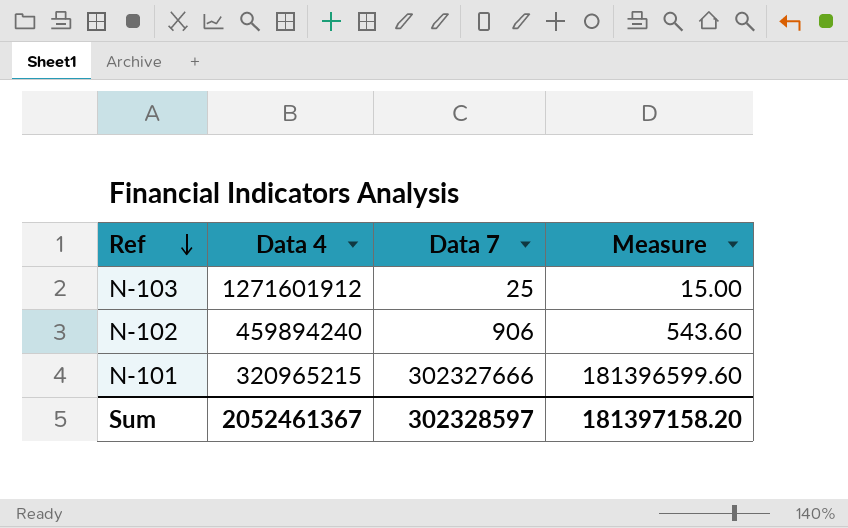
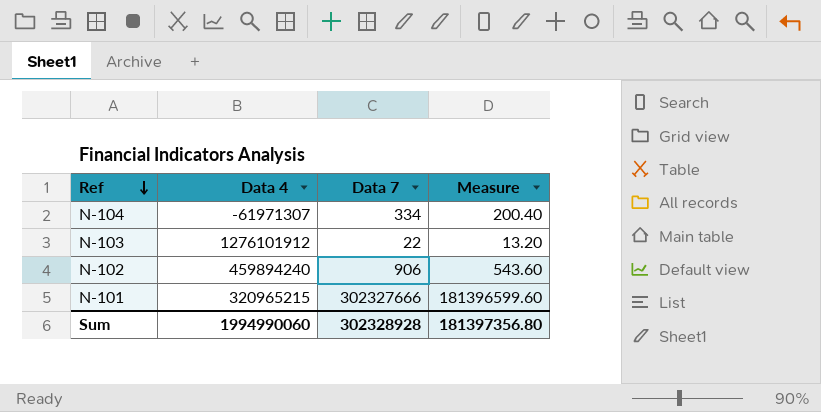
row N-104: none -> -61971307 | 334 | 200.40
N-103 | Data 4: 1271601912 -> 1276101912
N-103 | Data 7: 25 -> 22
N-103 | Measure: 15.00 -> 13.20
Sum | Data 4: 2052461367 -> 1994990060
Sum | Data 7: 302328597 -> 302328928
Sum | Measure: 181397158.20 -> 181397356.80

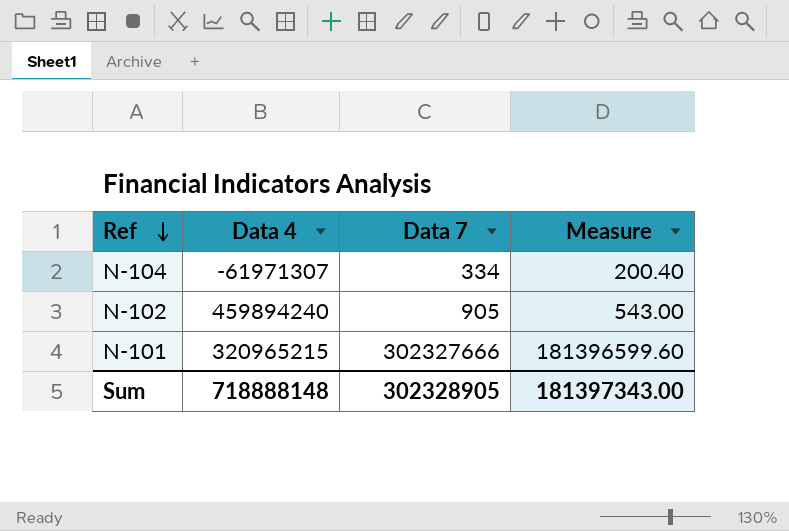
row N-103: 1276101912 | 22 | 13.20 -> none
N-102 | Data 7: 906 -> 905
N-102 | Measure: 543.60 -> 543.00
Sum | Data 4: 1994990060 -> 718888148
Sum | Data 7: 302328928 -> 302328905
Sum | Measure: 181397356.80 -> 181397343.00

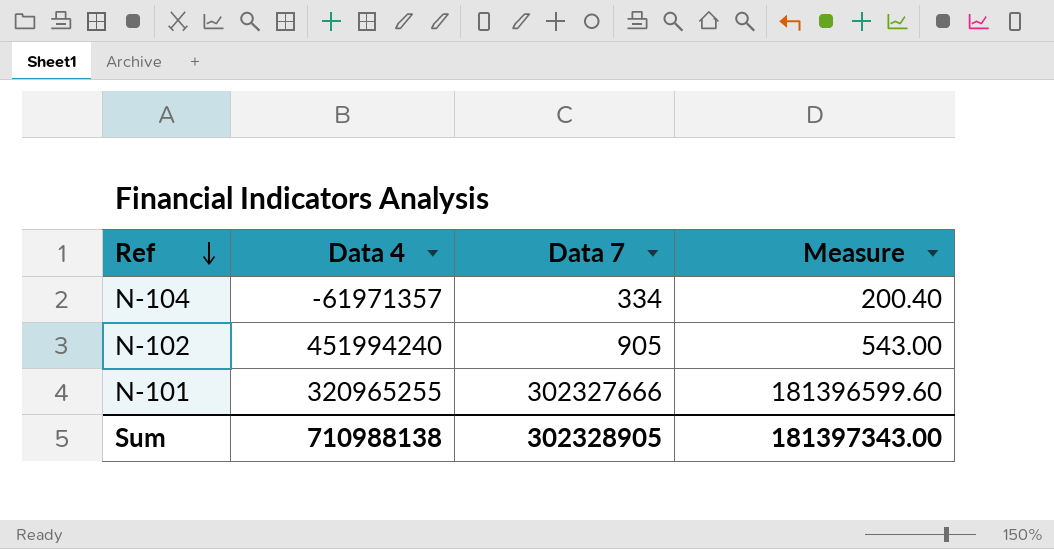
N-104 | Data 4: -61971307 -> -61971357
N-102 | Data 4: 459894240 -> 451994240
N-101 | Data 4: 320965215 -> 320965255
Sum | Data 4: 718888148 -> 710988138

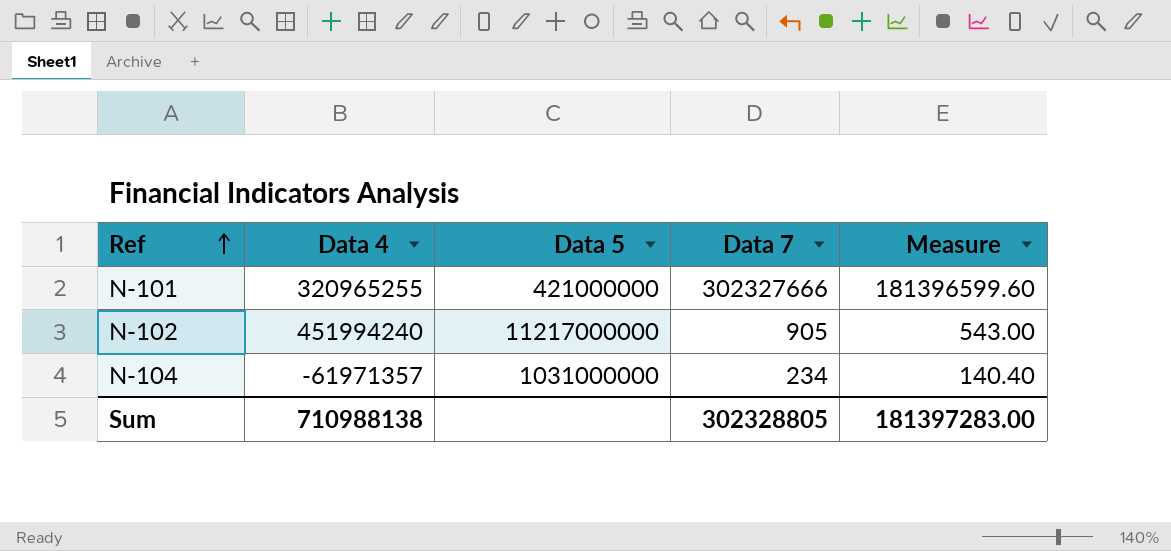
row order: Ref descending -> Ref ascending
column Data 5 | position: none -> 3
N-104 | Data 7: 334 -> 234
N-104 | Measure: 200.40 -> 140.40
Sum | Data 7: 302328905 -> 302328805
Sum | Measure: 181397343.00 -> 181397283.00

